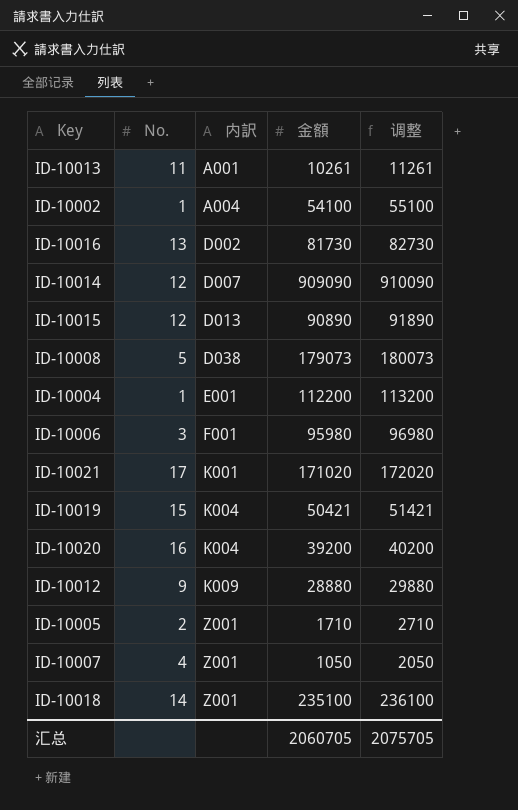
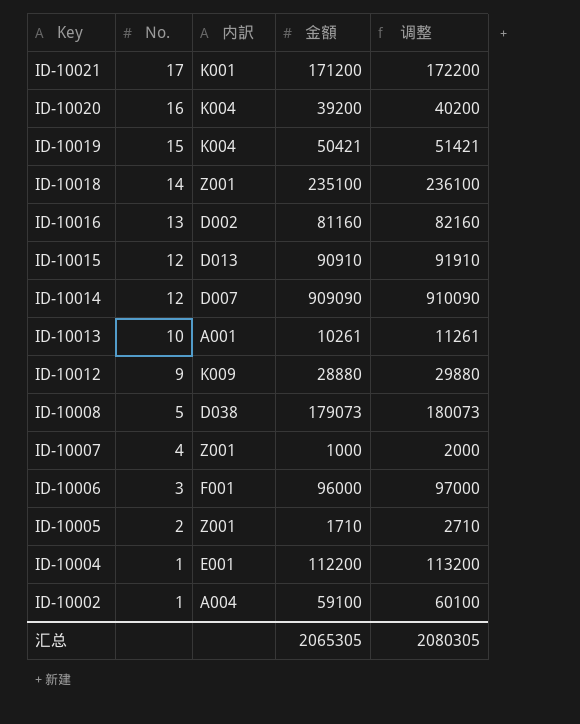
row order: 内訳 ascending -> Key descending
ID-10021 | 金額: 171020 -> 171200
ID-10021 | 调整: 172020 -> 172200
ID-10016 | 金額: 81730 -> 81160
ID-10016 | 调整: 82730 -> 82160
ID-10015 | 金額: 90890 -> 90910
ID-10015 | 调整: 91890 -> 91910
ID-10013 | No.: 11 -> 10
ID-10007 | 金額: 1050 -> 1000
ID-10007 | 调整: 2050 -> 2000
ID-10006 | 金額: 95980 -> 96000
ID-10006 | 调整: 96980 -> 97000
ID-10002 | 金額: 54100 -> 59100
ID-10002 | 调整: 55100 -> 60100
汇总 | 金額: 2060705 -> 2065305
汇总 | 调整: 2075705 -> 2080305

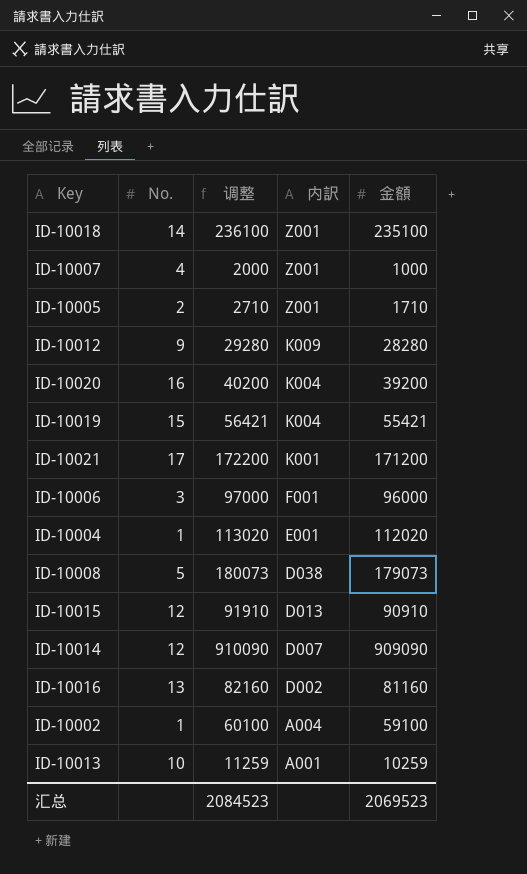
row order: Key descending -> 内訳 descending
column 调整 | position: 5 -> 3
ID-10012 | 调整: 29880 -> 29280
ID-10012 | 金額: 28880 -> 28280
ID-10019 | 调整: 51421 -> 56421
ID-10019 | 金額: 50421 -> 55421
ID-10004 | 调整: 113200 -> 113020
ID-10004 | 金額: 112200 -> 112020
ID-10013 | 调整: 11261 -> 11259
ID-10013 | 金額: 10261 -> 10259
汇总 | 调整: 2080305 -> 2084523
汇总 | 金額: 2065305 -> 2069523

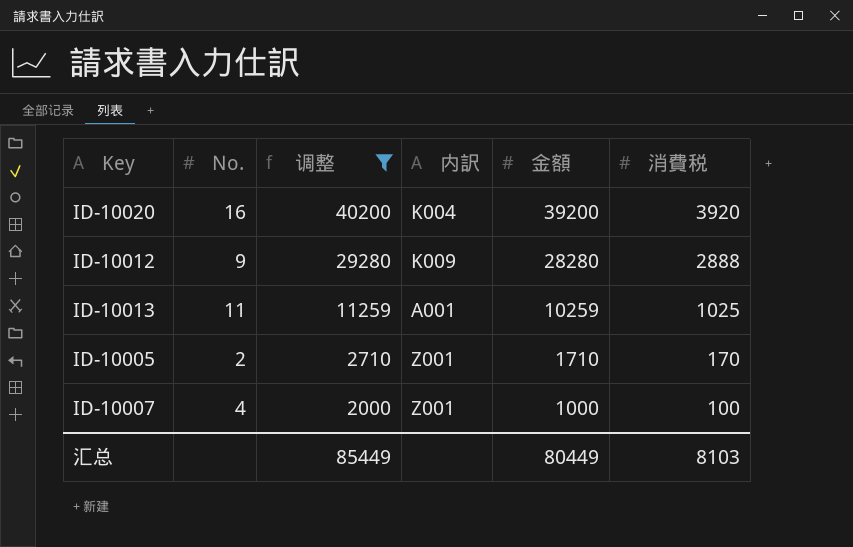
filter: none -> 调整 <= 40200
row order: 内訳 descending -> 调整 descending
column 消費税 | position: none -> 6
ID-10013 | No.: 10 -> 11
汇总 | 调整: 2084523 -> 85449
汇总 | 金額: 2069523 -> 80449

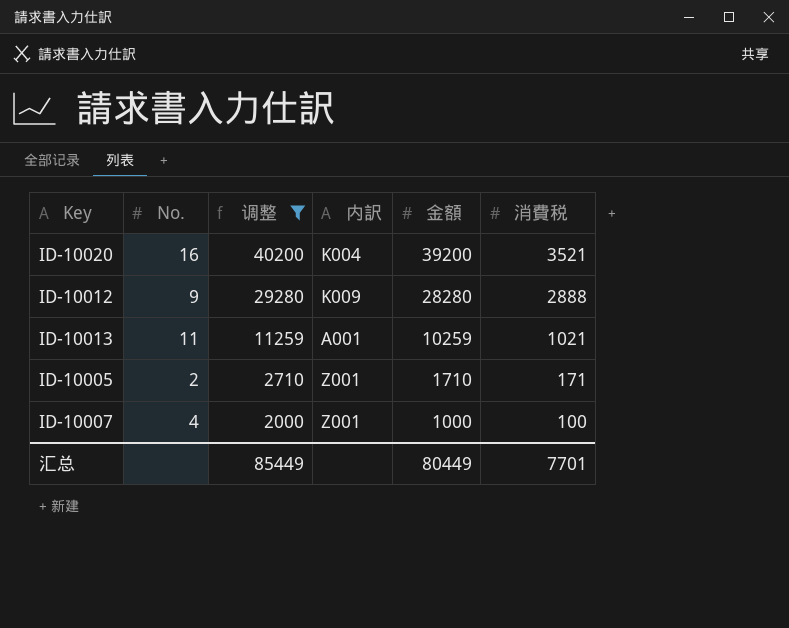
ID-10020 | 消費税: 3920 -> 3521
ID-10013 | 消費税: 1025 -> 1021
ID-10005 | 消費税: 170 -> 171
汇总 | 消費税: 8103 -> 7701

